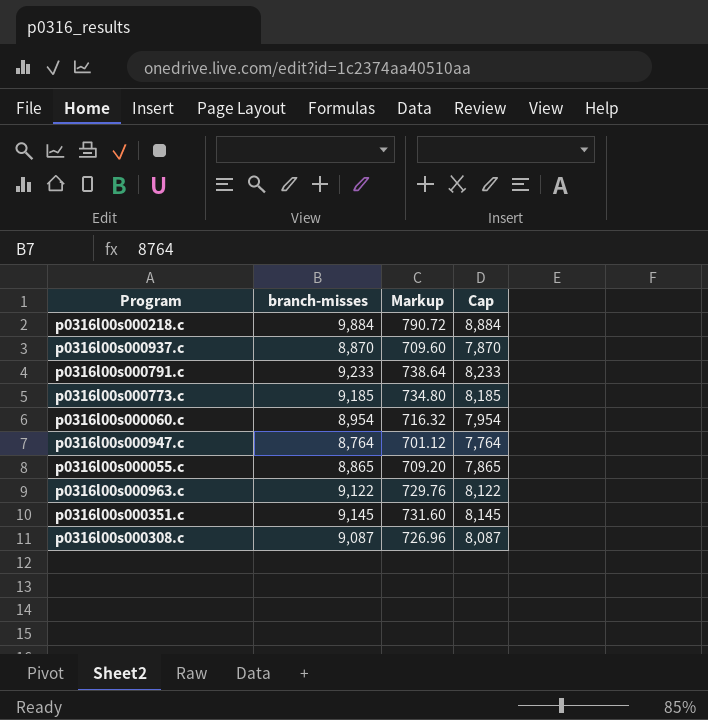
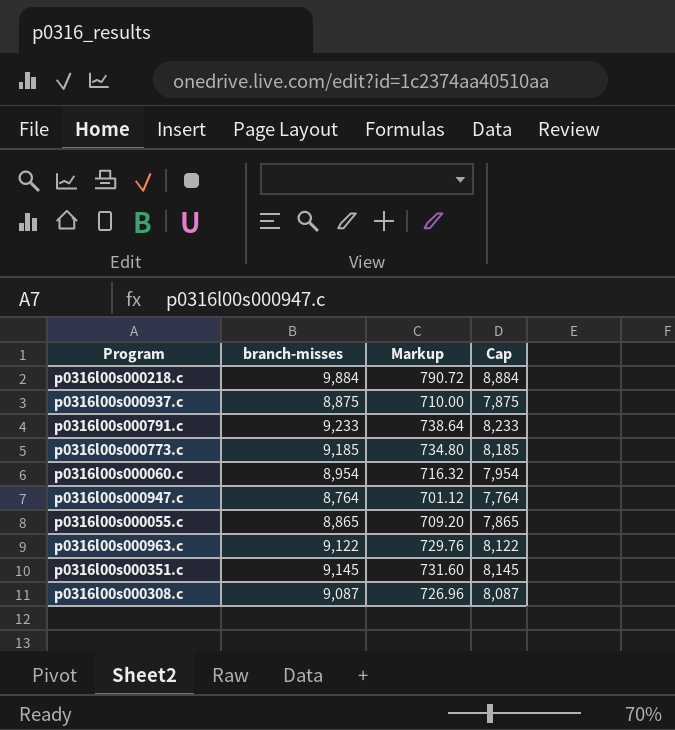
p0316l00s000937.c | branch-misses: 8,870 -> 8,875
p0316l00s000937.c | Markup: 709.60 -> 710.00
p0316l00s000937.c | Cap: 7,870 -> 7,875

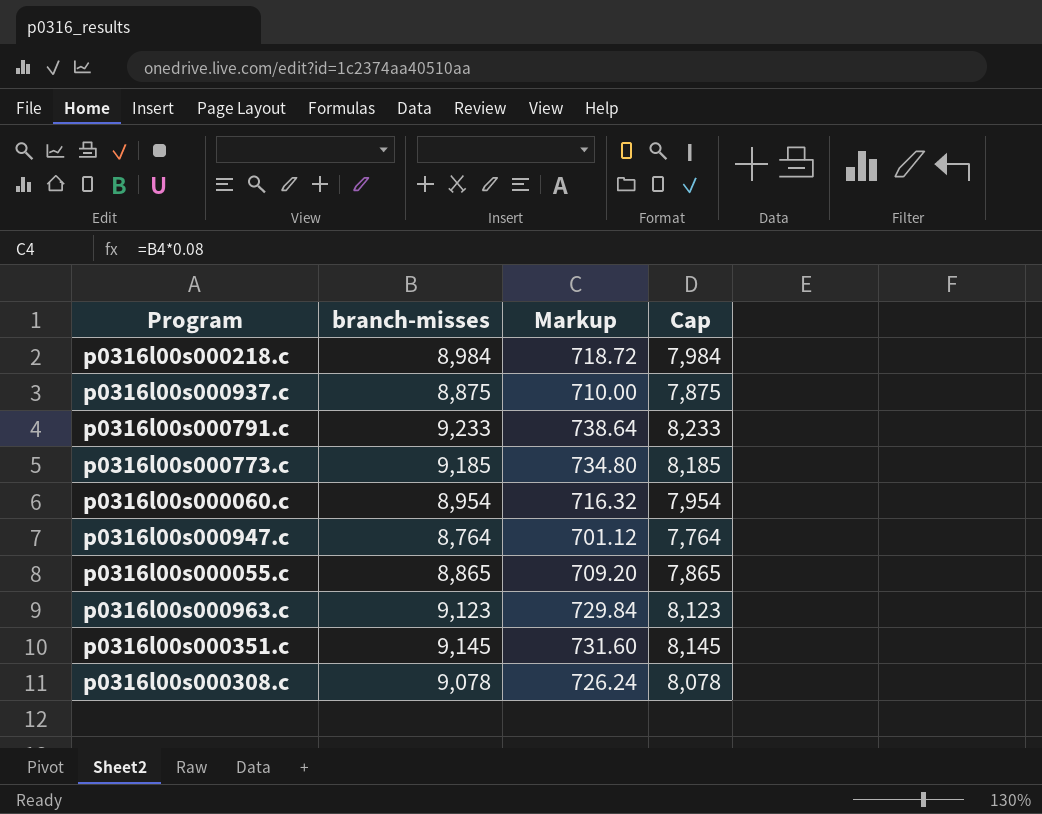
p0316l00s000218.c | branch-misses: 9,884 -> 8,984
p0316l00s000218.c | Markup: 790.72 -> 718.72
p0316l00s000218.c | Cap: 8,884 -> 7,984
p0316l00s000963.c | branch-misses: 9,122 -> 9,123
p0316l00s000963.c | Markup: 729.76 -> 729.84
p0316l00s000963.c | Cap: 8,122 -> 8,123
p0316l00s000308.c | branch-misses: 9,087 -> 9,078
p0316l00s000308.c | Markup: 726.96 -> 726.24
p0316l00s000308.c | Cap: 8,087 -> 8,078

